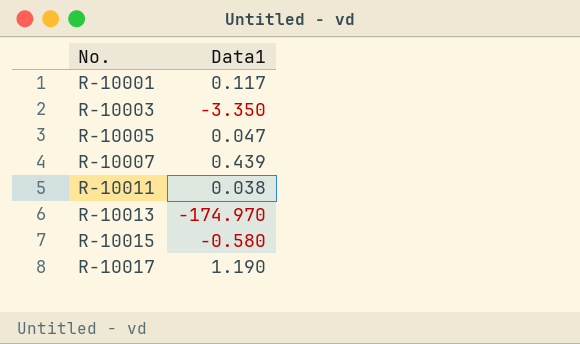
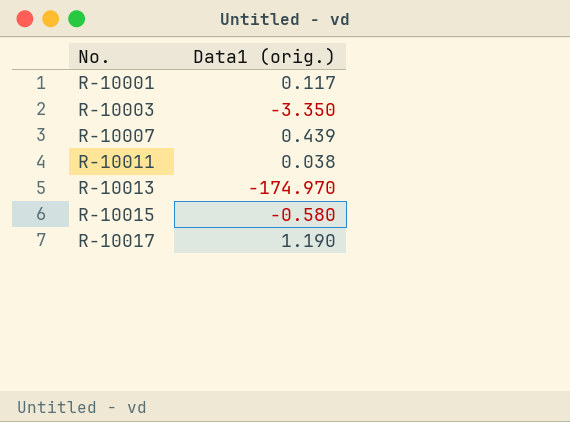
column name: Data1 -> Data1 (orig.)
row R-10005: 0.047 -> none

